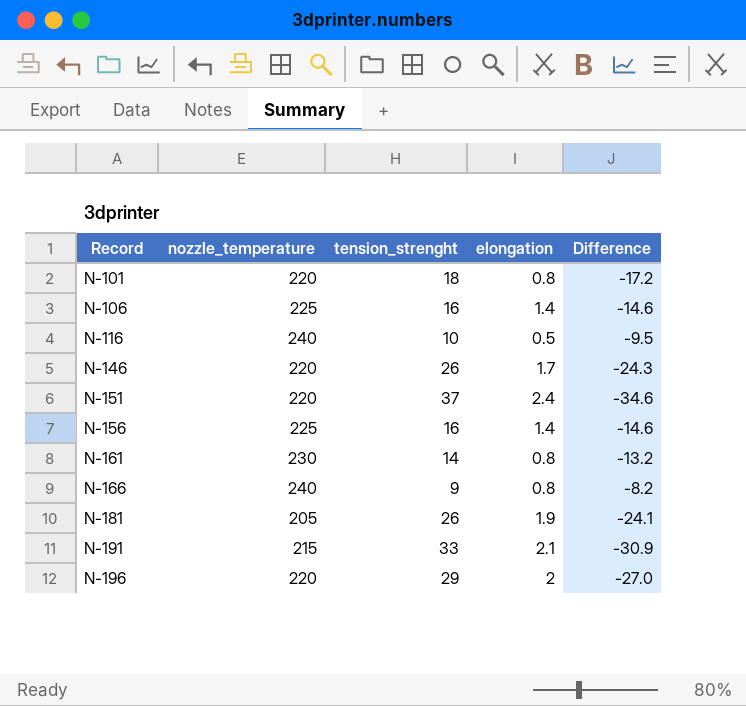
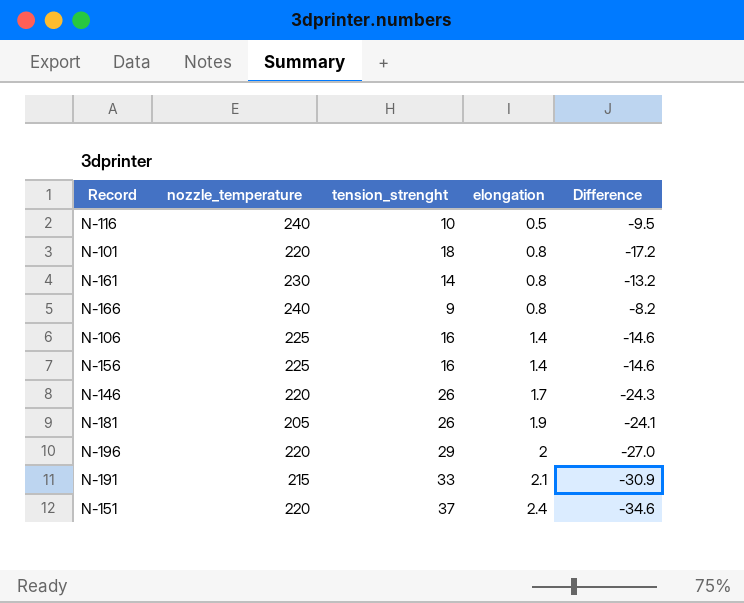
row order: Record ascending -> elongation ascending

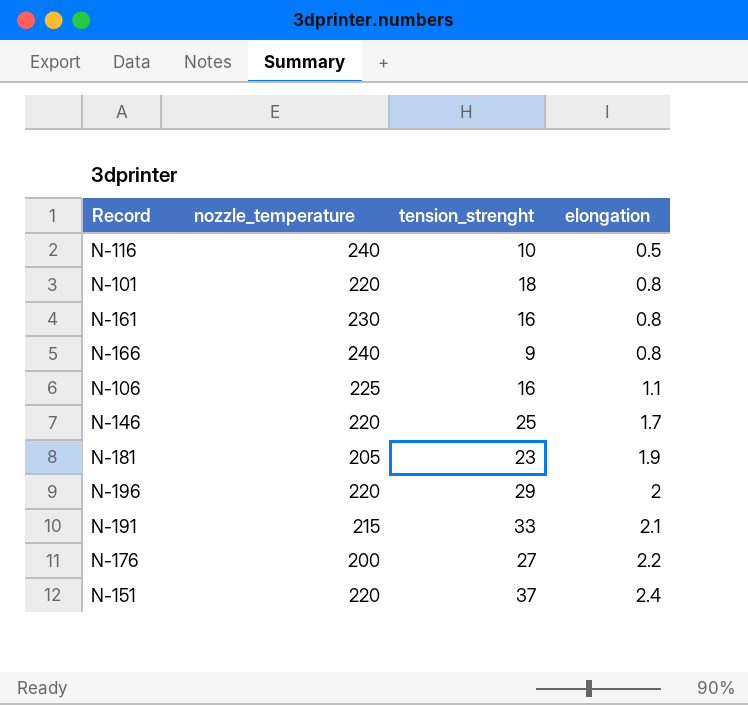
column Difference | formula: [elongation] - [tension_strenght] -> none
row N-156: 225 | 16 | 1.4 | -14.6 -> none
N-161 | tension_strenght: 14 -> 16
N-106 | elongation: 1.4 -> 1.1
N-146 | tension_strenght: 26 -> 25
N-181 | tension_strenght: 26 -> 23
row N-176: none -> 200 | 27 | 2.2

